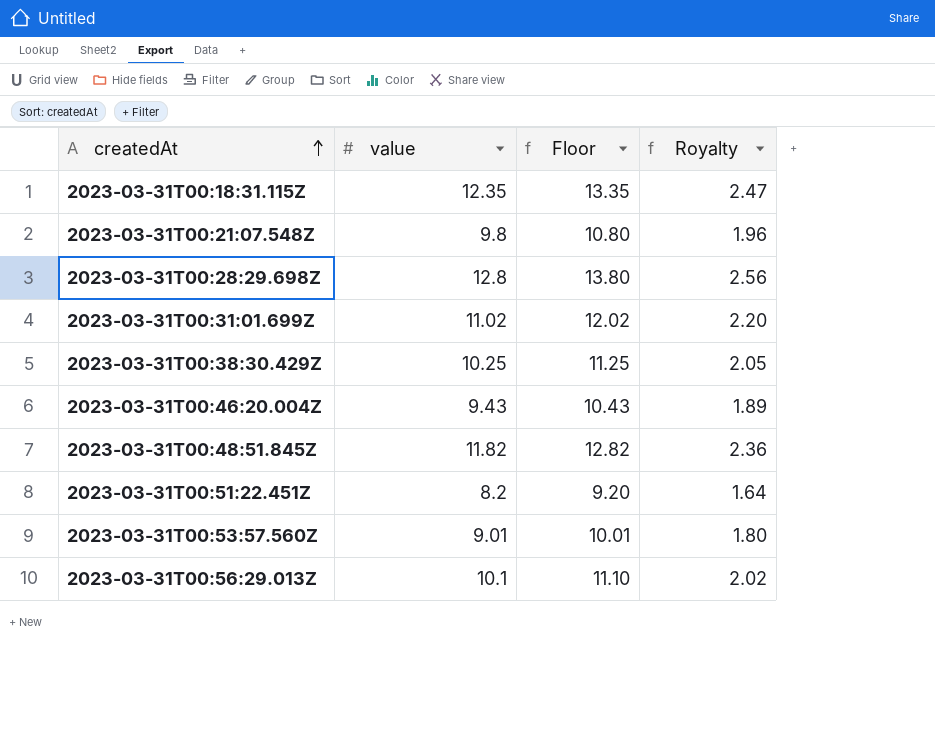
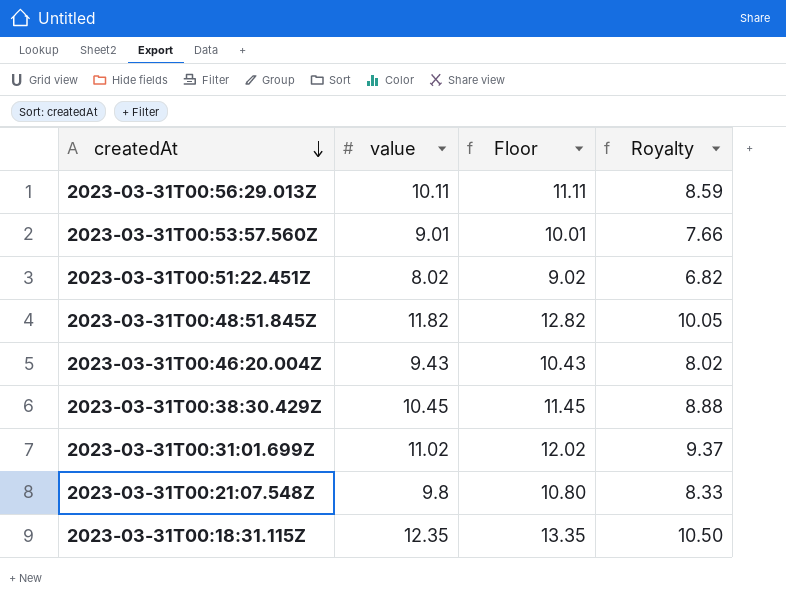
row order: createdAt ascending -> createdAt descending
column Royalty | formula: [value] * 0.2 -> [value] * 0.85
row 2023-03-31T00:28:29.698Z: 12.8 | 13.80 | 2.56 -> none
2023-03-31T00:56:29.013Z | value: 10.1 -> 10.11
2023-03-31T00:56:29.013Z | Floor: 11.10 -> 11.11
2023-03-31T00:51:22.451Z | value: 8.2 -> 8.02
2023-03-31T00:51:22.451Z | Floor: 9.20 -> 9.02
2023-03-31T00:38:30.429Z | value: 10.25 -> 10.45
2023-03-31T00:38:30.429Z | Floor: 11.25 -> 11.45

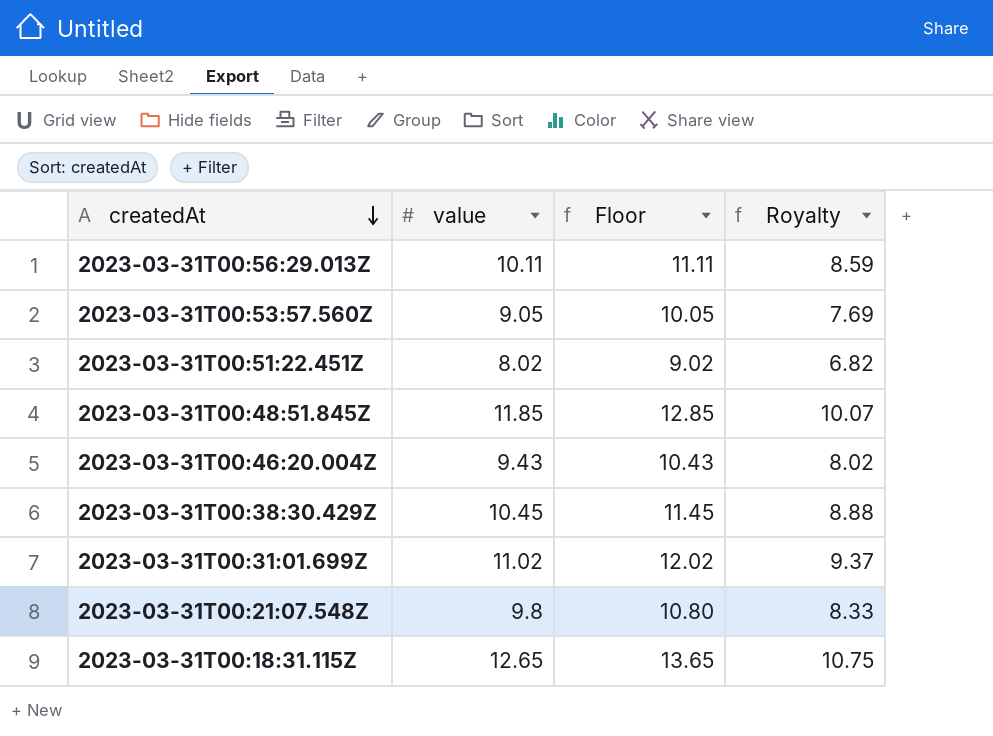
2023-03-31T00:53:57.560Z | value: 9.01 -> 9.05
2023-03-31T00:53:57.560Z | Floor: 10.01 -> 10.05
2023-03-31T00:53:57.560Z | Royalty: 7.66 -> 7.69
2023-03-31T00:48:51.845Z | value: 11.82 -> 11.85
2023-03-31T00:48:51.845Z | Floor: 12.82 -> 12.85
2023-03-31T00:48:51.845Z | Royalty: 10.05 -> 10.07
2023-03-31T00:18:31.115Z | value: 12.35 -> 12.65
2023-03-31T00:18:31.115Z | Floor: 13.35 -> 13.65
2023-03-31T00:18:31.115Z | Royalty: 10.50 -> 10.75

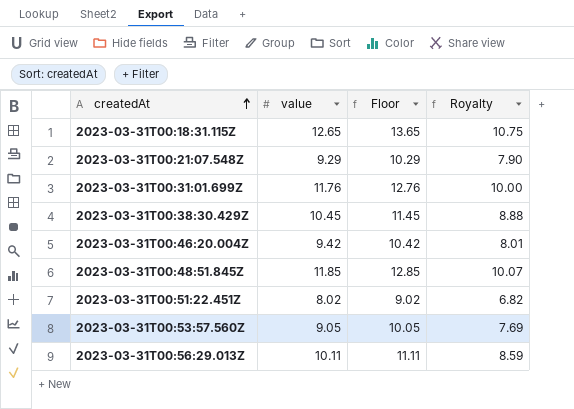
row order: createdAt descending -> createdAt ascending
2023-03-31T00:21:07.548Z | value: 9.8 -> 9.29
2023-03-31T00:21:07.548Z | Floor: 10.80 -> 10.29
2023-03-31T00:21:07.548Z | Royalty: 8.33 -> 7.90
2023-03-31T00:31:01.699Z | value: 11.02 -> 11.76
2023-03-31T00:31:01.699Z | Floor: 12.02 -> 12.76
2023-03-31T00:31:01.699Z | Royalty: 9.37 -> 10.00
2023-03-31T00:46:20.004Z | value: 9.43 -> 9.42
2023-03-31T00:46:20.004Z | Floor: 10.43 -> 10.42
2023-03-31T00:46:20.004Z | Royalty: 8.02 -> 8.01

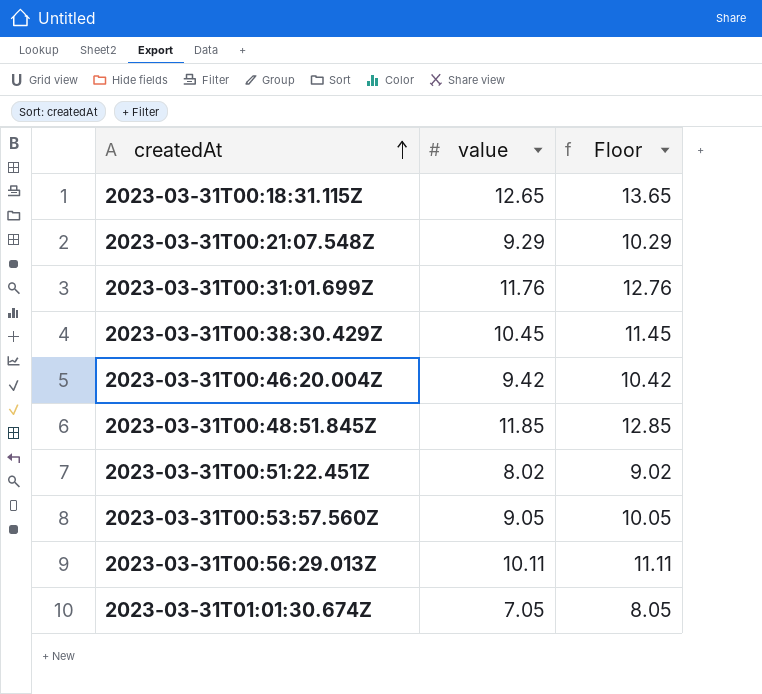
column Royalty | formula: [value] * 0.85 -> none
row 2023-03-31T01:01:30.674Z: none -> 7.05 | 8.05

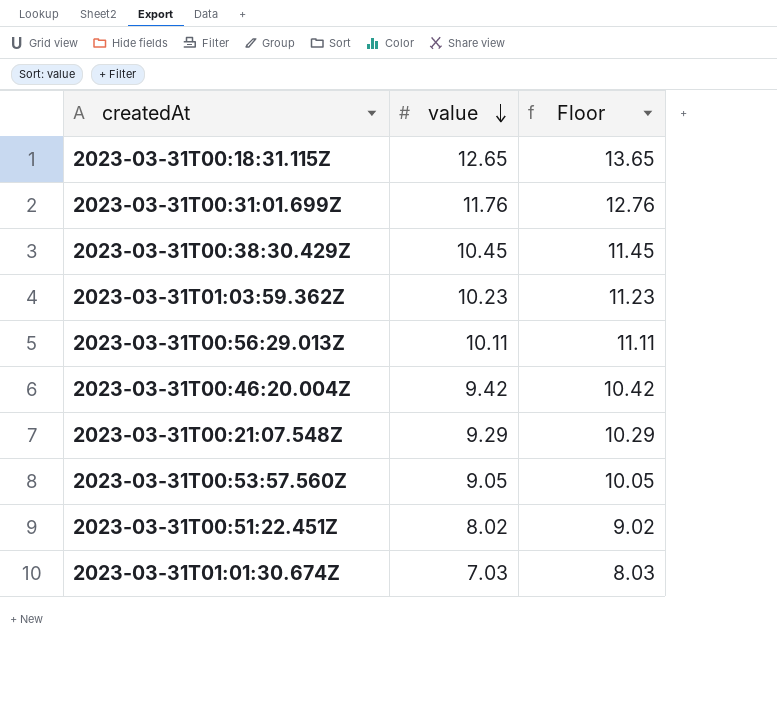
row order: createdAt ascending -> value descending
row 2023-03-31T00:48:51.845Z: 11.85 | 12.85 -> none
row 2023-03-31T01:03:59.362Z: none -> 10.23 | 11.23
2023-03-31T01:01:30.674Z | value: 7.05 -> 7.03
2023-03-31T01:01:30.674Z | Floor: 8.05 -> 8.03

